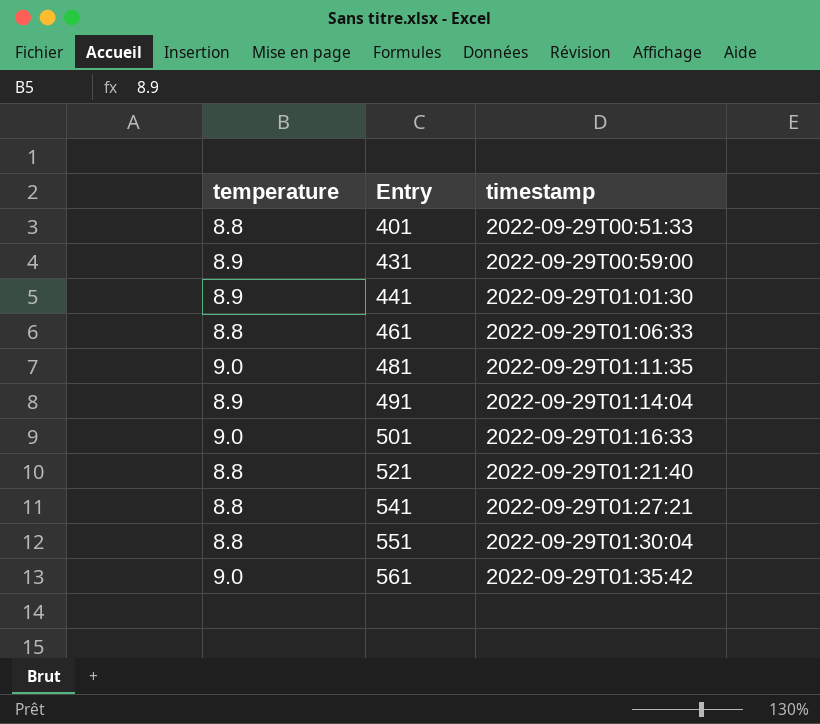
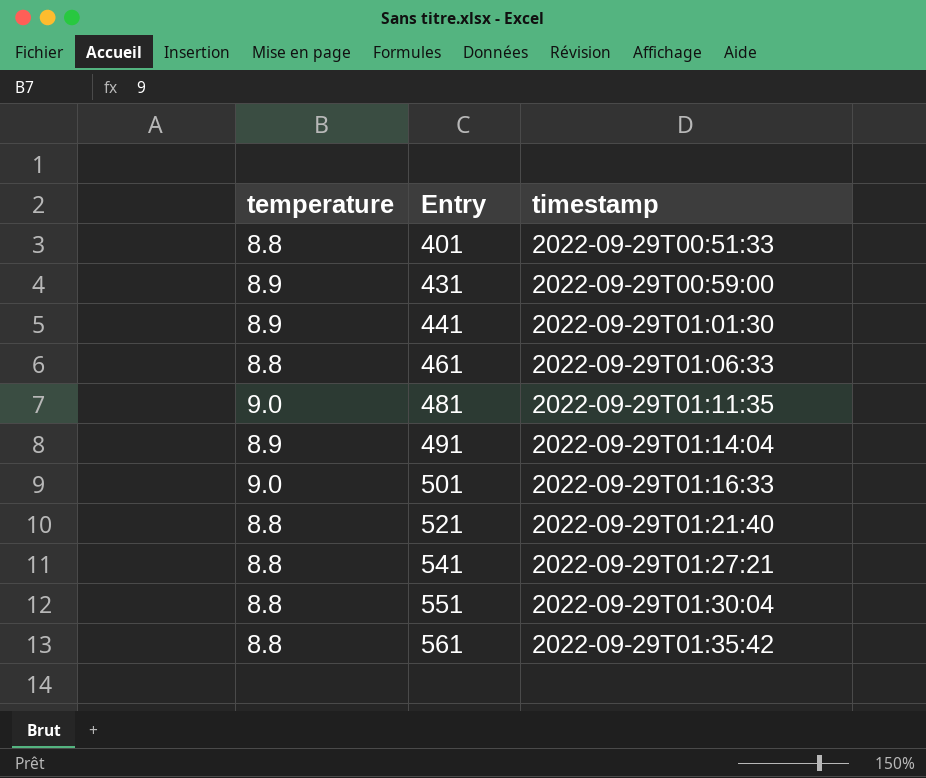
561 | temperature: 9.0 -> 8.8

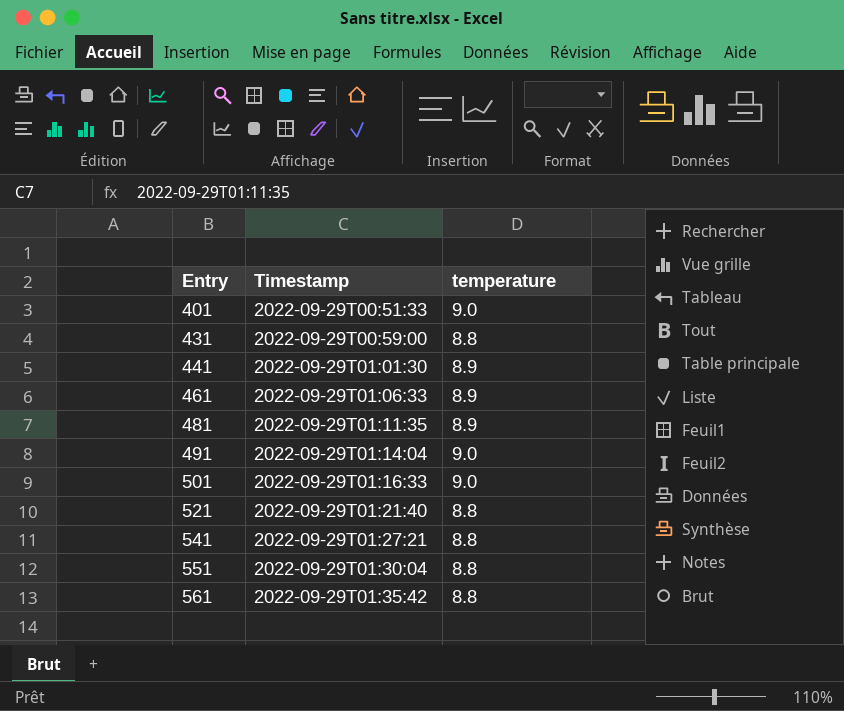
column name: timestamp -> Timestamp
column temperature | position: 1 -> 3
401 | temperature: 8.8 -> 9.0
431 | temperature: 8.9 -> 8.8
461 | temperature: 8.8 -> 8.9
481 | temperature: 9.0 -> 8.9
491 | temperature: 8.9 -> 9.0

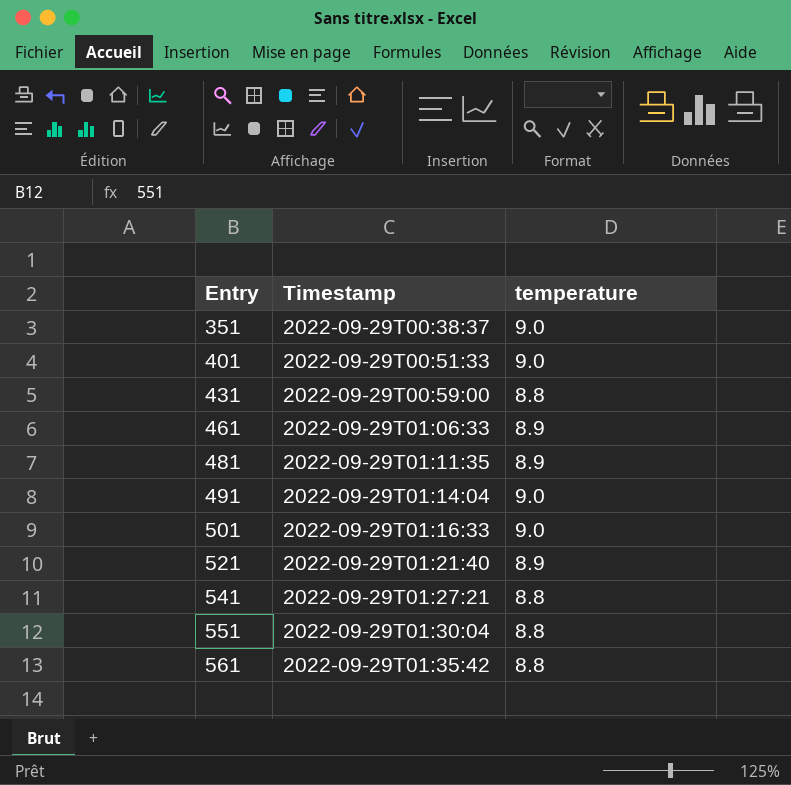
row 441: 2022-09-29T01:01:30 | 8.9 -> none
row 351: none -> 2022-09-29T00:38:37 | 9.0
521 | temperature: 8.8 -> 8.9

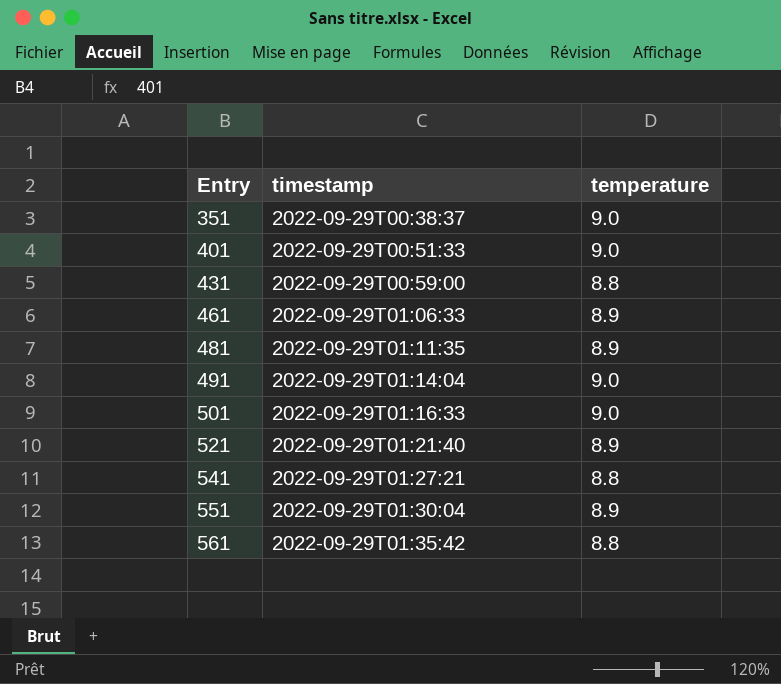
column name: Timestamp -> timestamp
551 | temperature: 8.8 -> 8.9

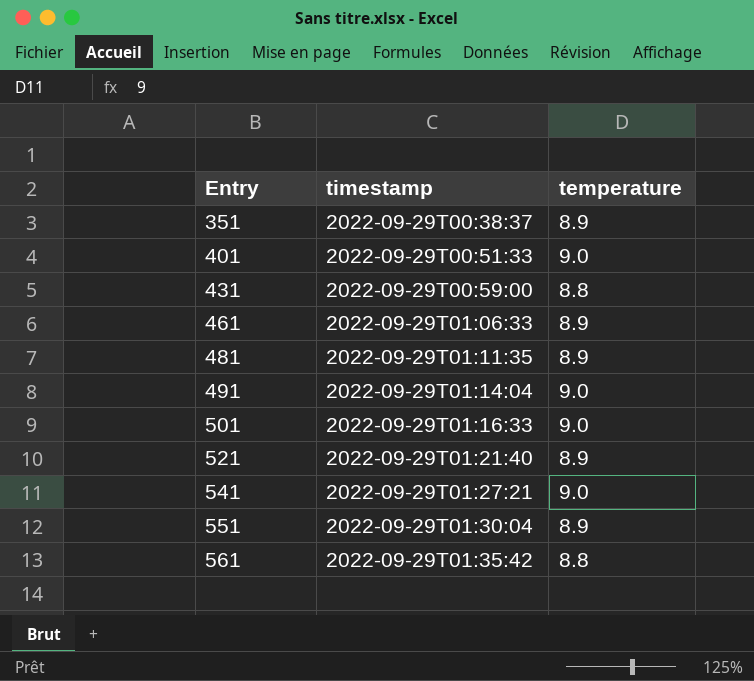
351 | temperature: 9.0 -> 8.9
541 | temperature: 8.8 -> 9.0

